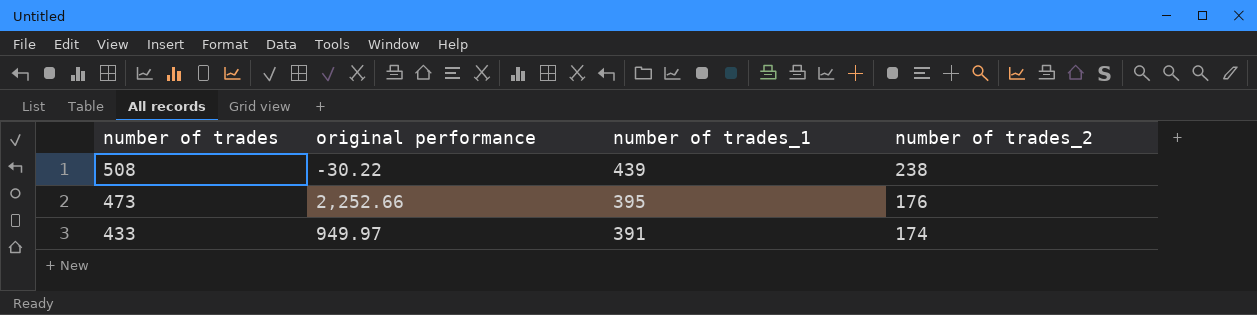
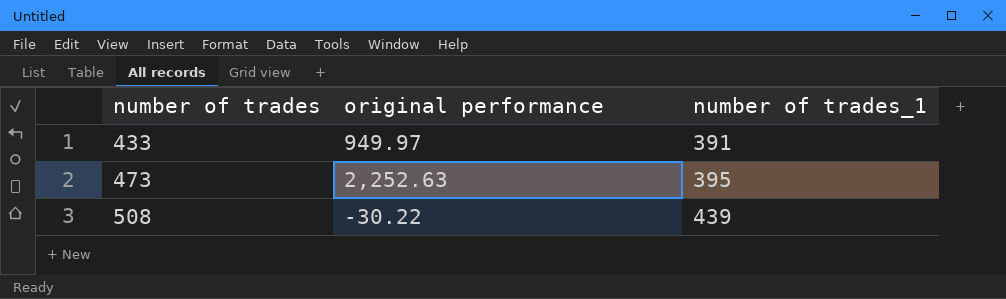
row order: number of trades descending -> number of trades ascending
column number of trades_2 | position: 4 -> none
473 | original performance: 2,252.66 -> 2,252.63

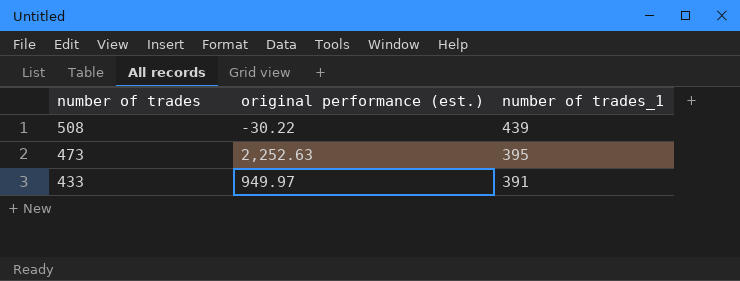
row order: number of trades ascending -> number of trades descending
column name: original performance -> original performance (est.)

